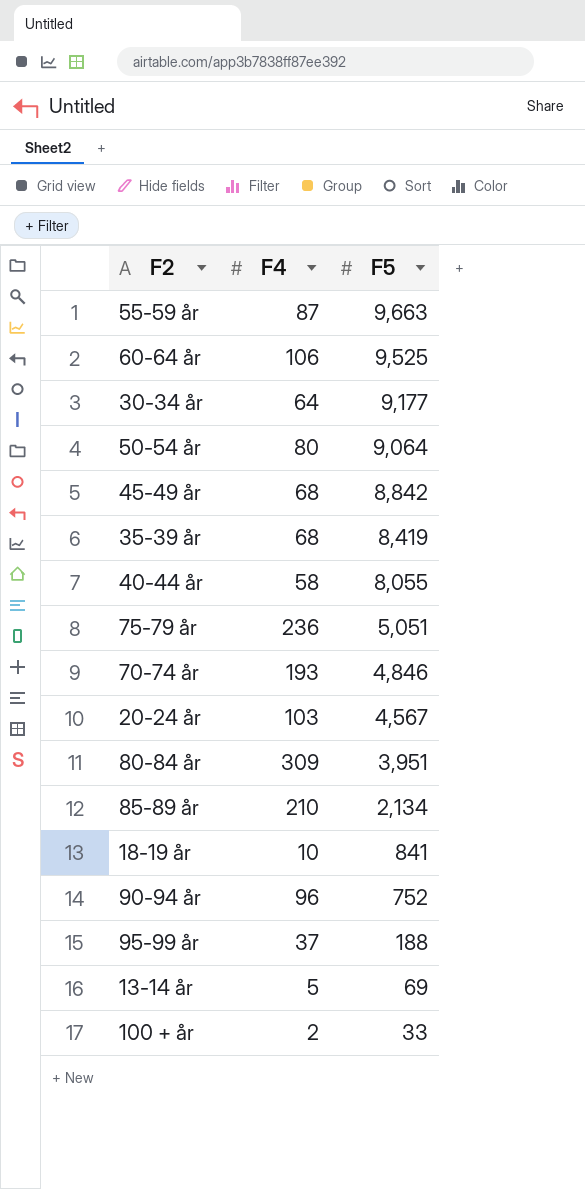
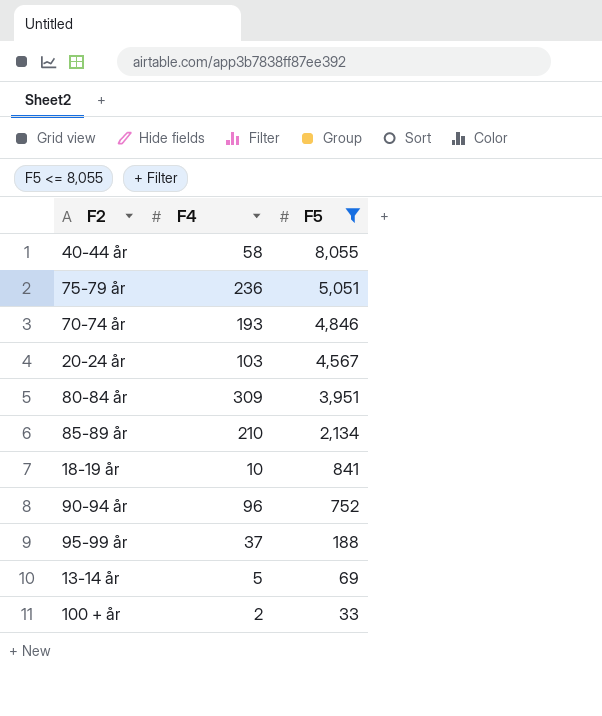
filter: none -> F5 <= 8,055

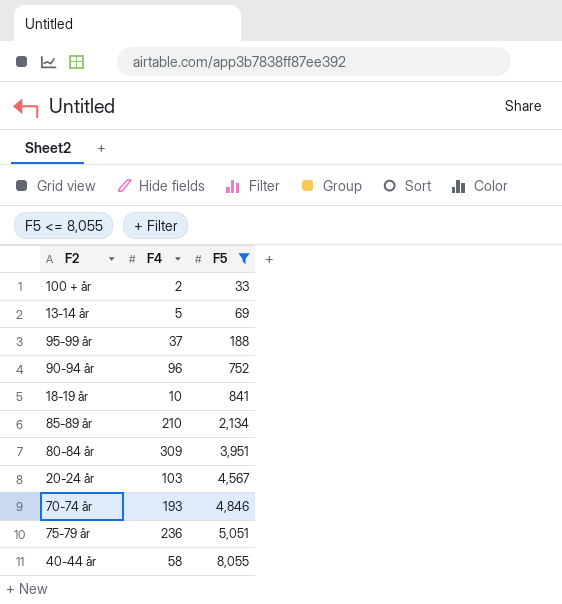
row order: F5 descending -> F5 ascending

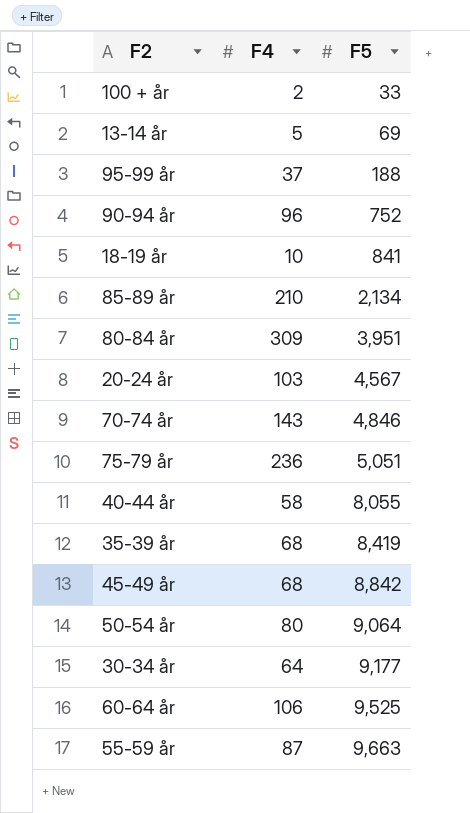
filter: F5 <= 8,055 -> none
70-74 år | F4: 193 -> 143

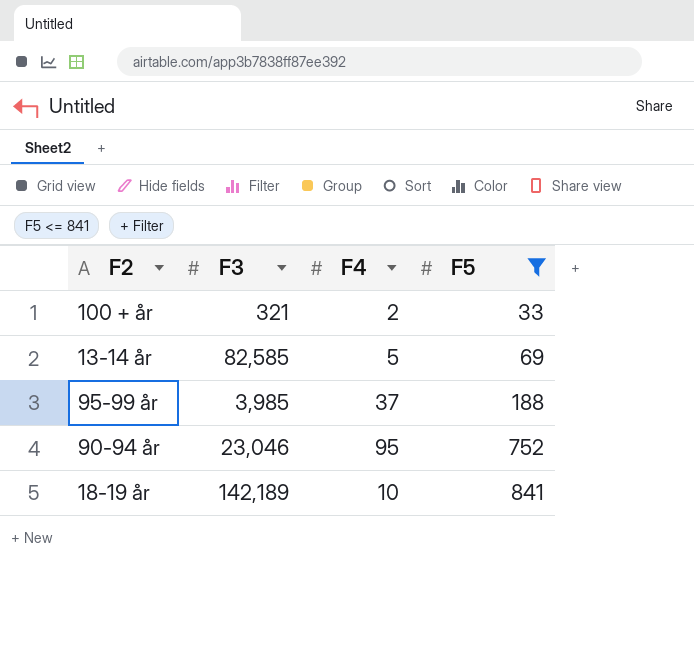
filter: none -> F5 <= 841
column F3 | position: none -> 2
90-94 år | F4: 96 -> 95

